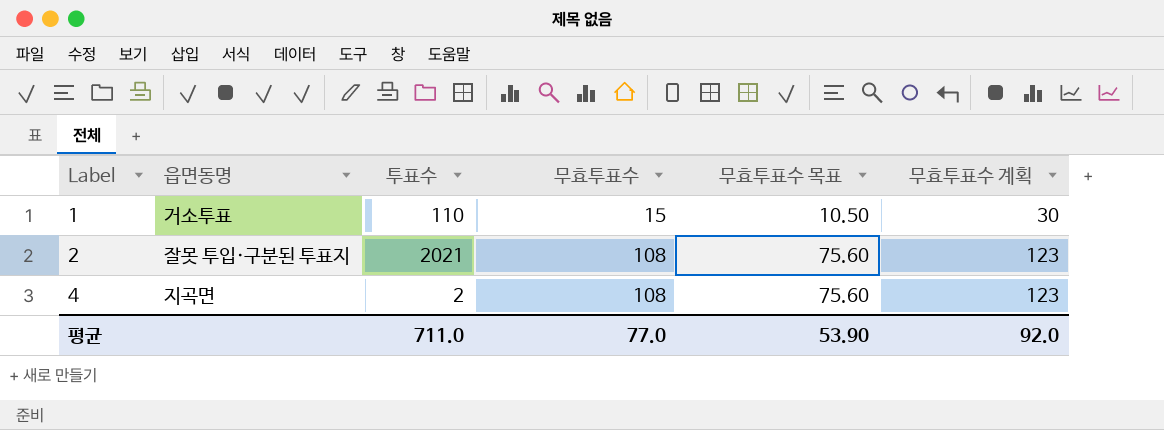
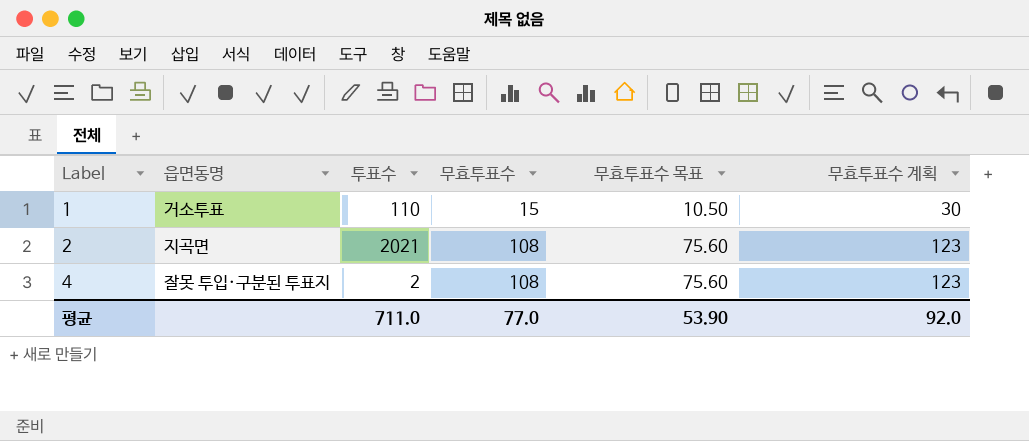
2 | 읍면동명: 잘못 투입·구분된 투표지 -> 지곡면
4 | 읍면동명: 지곡면 -> 잘못 투입·구분된 투표지

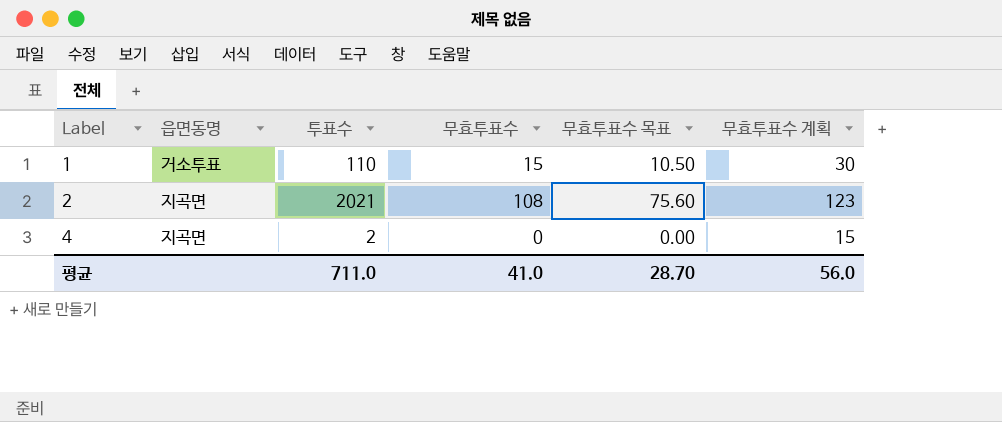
4 | 읍면동명: 잘못 투입·구분된 투표지 -> 지곡면
4 | 무효투표수: 108 -> 0
4 | 무효투표수 목표: 75.60 -> 0.00
4 | 무효투표수 계획: 123 -> 15
평균 | 무효투표수: 77.0 -> 41.0
평균 | 무효투표수 목표: 53.90 -> 28.70
평균 | 무효투표수 계획: 92.0 -> 56.0

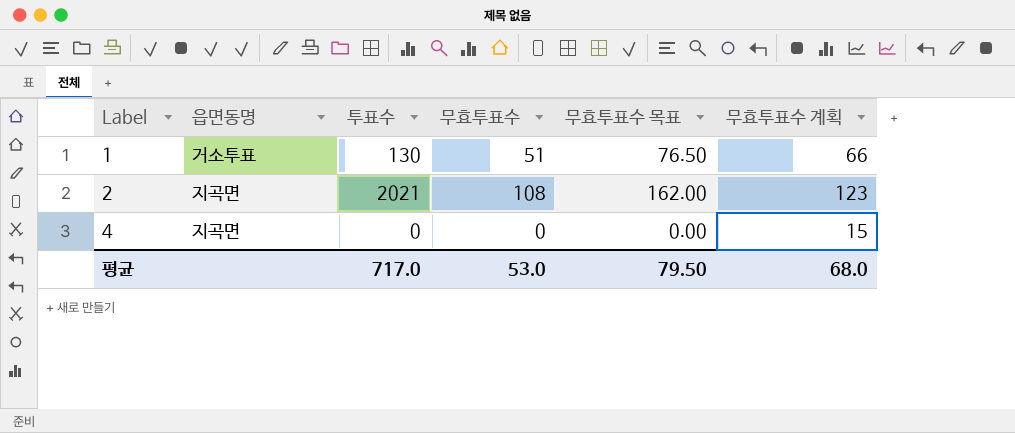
column 무효투표수 목표 | formula: [무효투표수] * 0.7 -> [무효투표수] * 1.5
1 | 투표수: 110 -> 130
1 | 무효투표수: 15 -> 51
1 | 무효투표수 계획: 30 -> 66
4 | 투표수: 2 -> 0
평균 | 투표수: 711.0 -> 717.0
평균 | 무효투표수: 41.0 -> 53.0
평균 | 무효투표수 목표: 28.70 -> 79.50
평균 | 무효투표수 계획: 56.0 -> 68.0

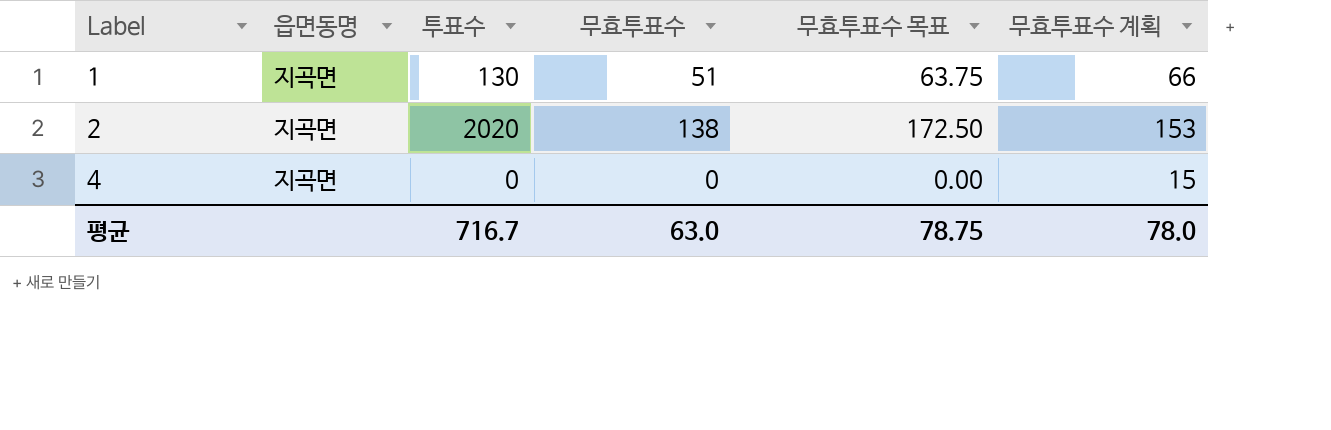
column 무효투표수 목표 | formula: [무효투표수] * 1.5 -> [무효투표수] * 1.25
1 | 읍면동명: 거소투표 -> 지곡면
2 | 투표수: 2021 -> 2020
2 | 무효투표수: 108 -> 138
2 | 무효투표수 계획: 123 -> 153
평균 | 투표수: 717.0 -> 716.7
평균 | 무효투표수: 53.0 -> 63.0
평균 | 무효투표수 목표: 79.50 -> 78.75
평균 | 무효투표수 계획: 68.0 -> 78.0

